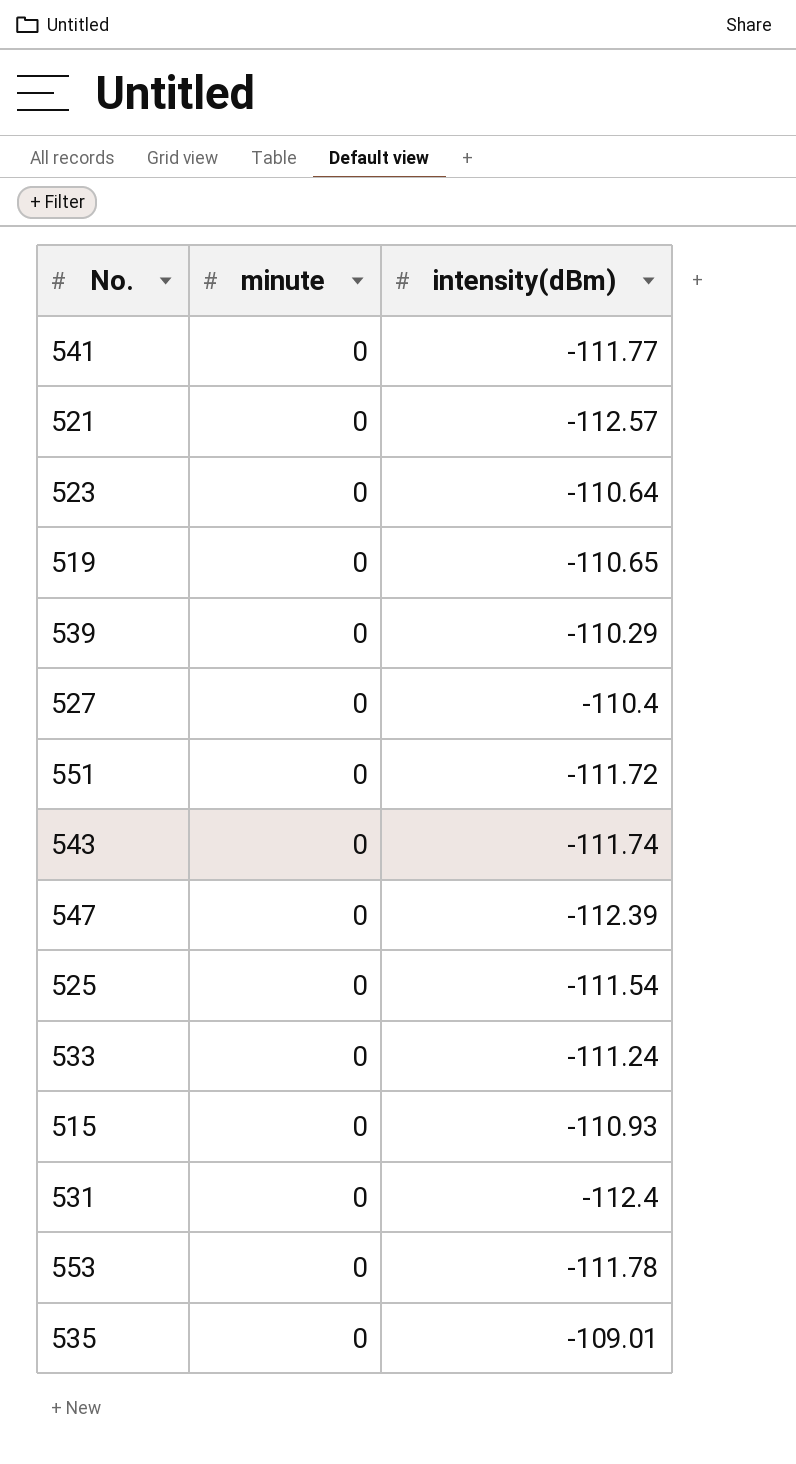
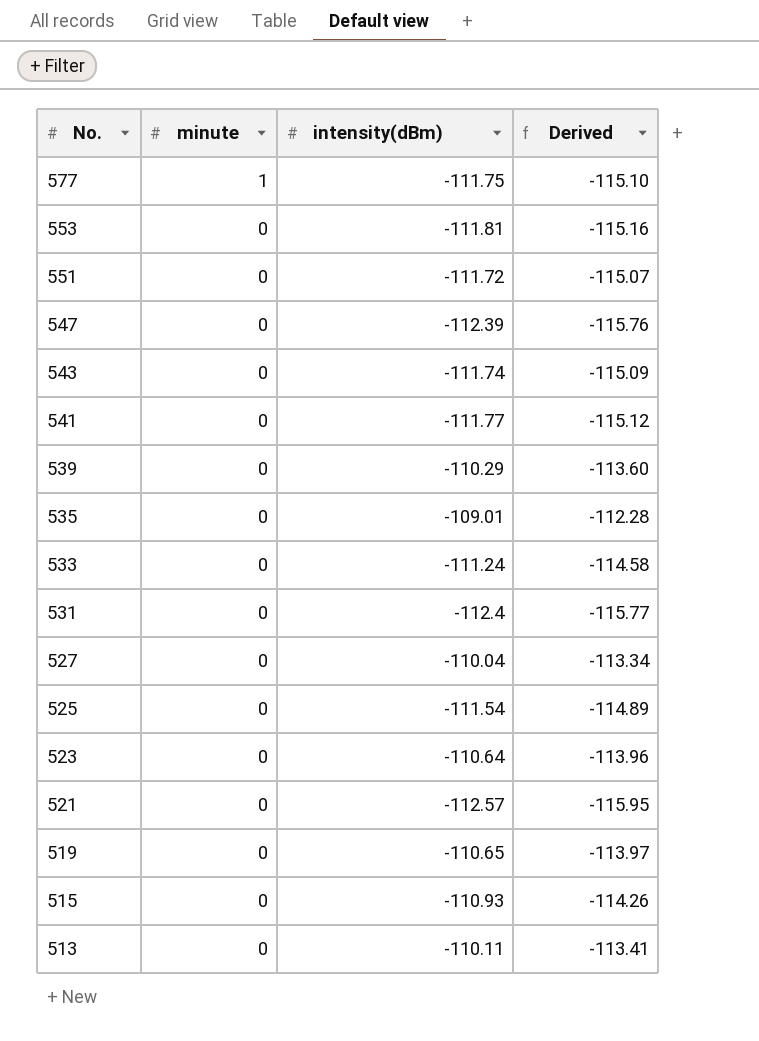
row order: none -> No. descending
column Derived | formula: none -> [intensity(dBm)] * 1.03
row 577: none -> 1 | -111.75 | -115.10
553 | intensity(dBm): -111.78 -> -111.81
527 | intensity(dBm): -110.4 -> -110.04
row 513: none -> 0 | -110.11 | -113.41

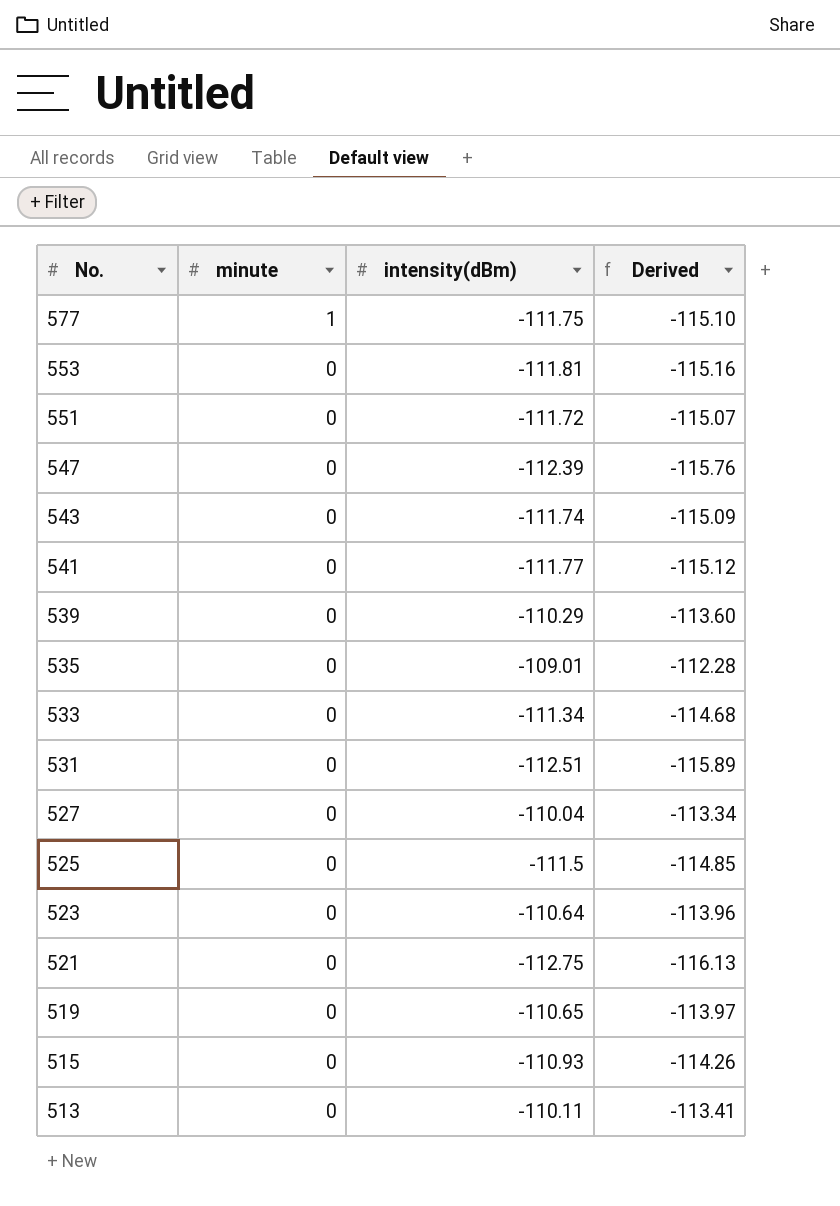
533 | intensity(dBm): -111.24 -> -111.34
533 | Derived: -114.58 -> -114.68
531 | intensity(dBm): -112.4 -> -112.51
531 | Derived: -115.77 -> -115.89
525 | intensity(dBm): -111.54 -> -111.5
525 | Derived: -114.89 -> -114.85
521 | intensity(dBm): -112.57 -> -112.75
521 | Derived: -115.95 -> -116.13

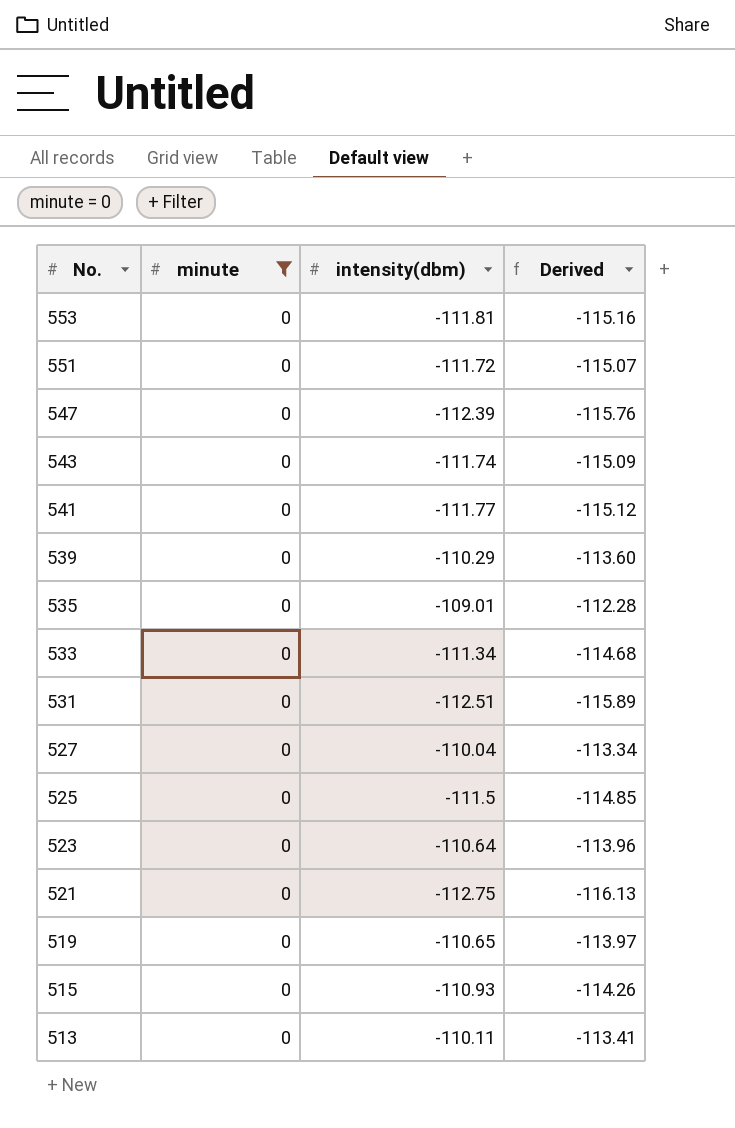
filter: none -> minute = 0
column name: intensity(dBm) -> intensity(dbm)

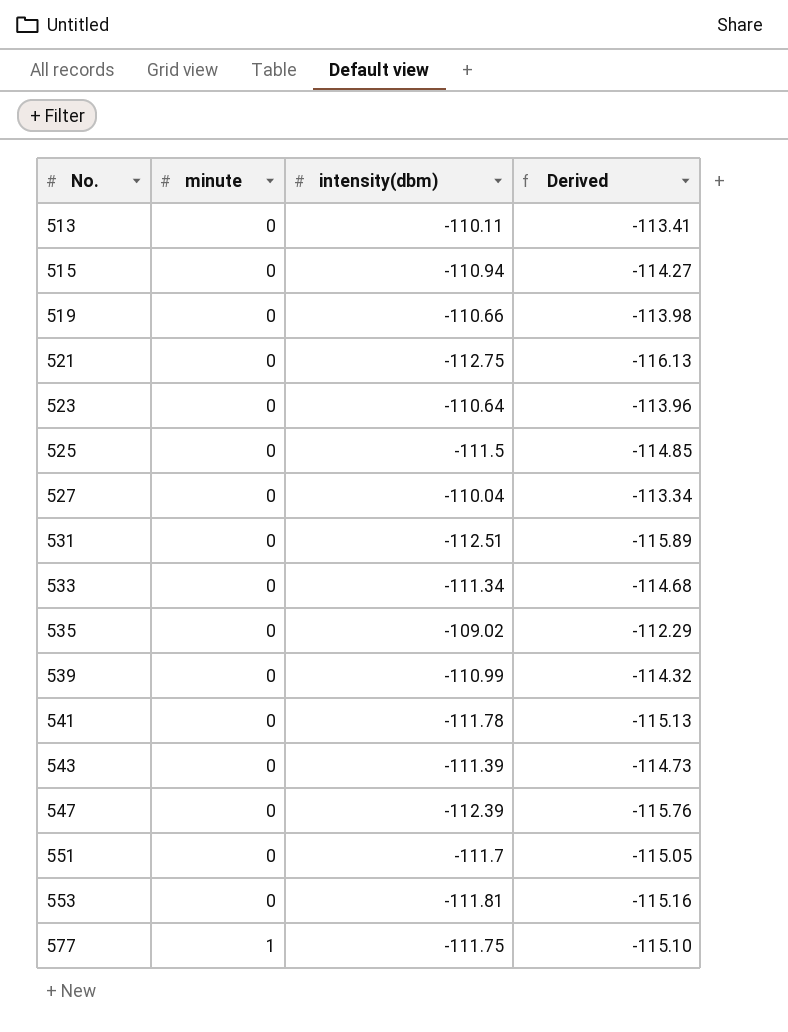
filter: minute = 0 -> none
row order: No. descending -> No. ascending
515 | intensity(dbm): -110.93 -> -110.94
515 | Derived: -114.26 -> -114.27
519 | intensity(dbm): -110.65 -> -110.66
519 | Derived: -113.97 -> -113.98
535 | intensity(dbm): -109.01 -> -109.02
535 | Derived: -112.28 -> -112.29
539 | intensity(dbm): -110.29 -> -110.99
539 | Derived: -113.60 -> -114.32
541 | intensity(dbm): -111.77 -> -111.78
541 | Derived: -115.12 -> -115.13
543 | intensity(dbm): -111.74 -> -111.39
543 | Derived: -115.09 -> -114.73
551 | intensity(dbm): -111.72 -> -111.7
551 | Derived: -115.07 -> -115.05

